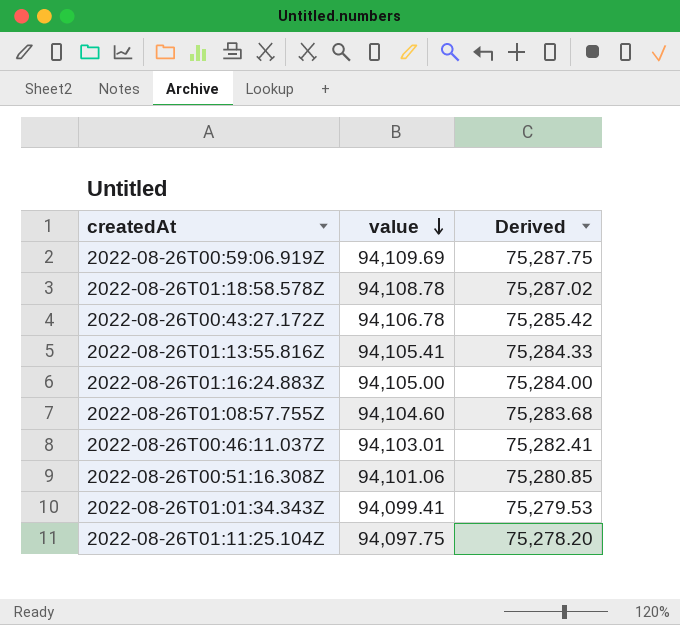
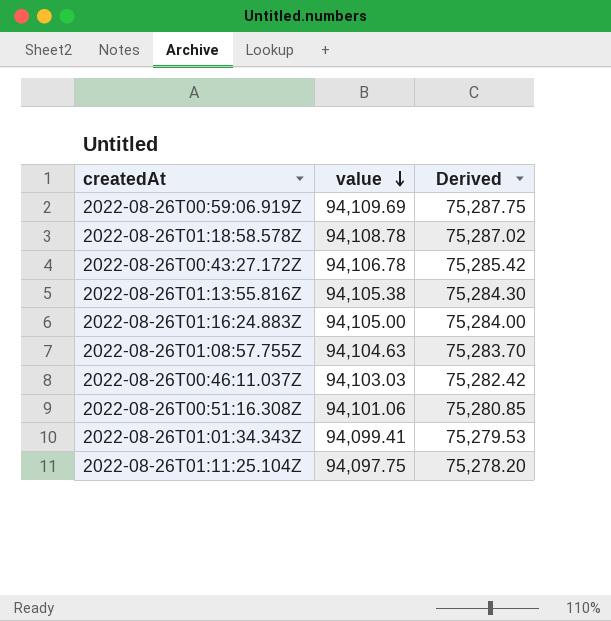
2022-08-26T01:13:55.816Z | value: 94,105.41 -> 94,105.38
2022-08-26T01:13:55.816Z | Derived: 75,284.33 -> 75,284.30
2022-08-26T01:08:57.755Z | value: 94,104.60 -> 94,104.63
2022-08-26T01:08:57.755Z | Derived: 75,283.68 -> 75,283.70
2022-08-26T00:46:11.037Z | value: 94,103.01 -> 94,103.03
2022-08-26T00:46:11.037Z | Derived: 75,282.41 -> 75,282.42

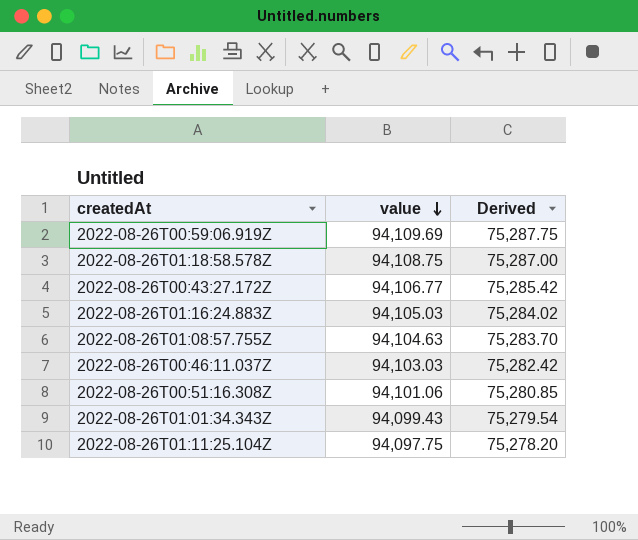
row 2022-08-26T01:13:55.816Z: 94,105.38 | 75,284.30 -> none
2022-08-26T01:18:58.578Z | value: 94,108.78 -> 94,108.75
2022-08-26T01:18:58.578Z | Derived: 75,287.02 -> 75,287.00
2022-08-26T00:43:27.172Z | value: 94,106.78 -> 94,106.77
2022-08-26T01:16:24.883Z | value: 94,105.00 -> 94,105.03
2022-08-26T01:16:24.883Z | Derived: 75,284.00 -> 75,284.02
2022-08-26T01:01:34.343Z | value: 94,099.41 -> 94,099.43
2022-08-26T01:01:34.343Z | Derived: 75,279.53 -> 75,279.54

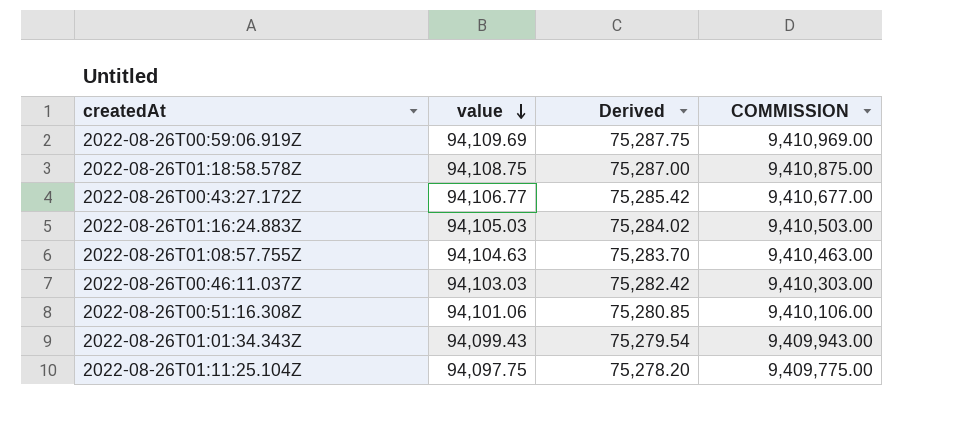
column COMMISSION | formula: none -> [value] * 100

